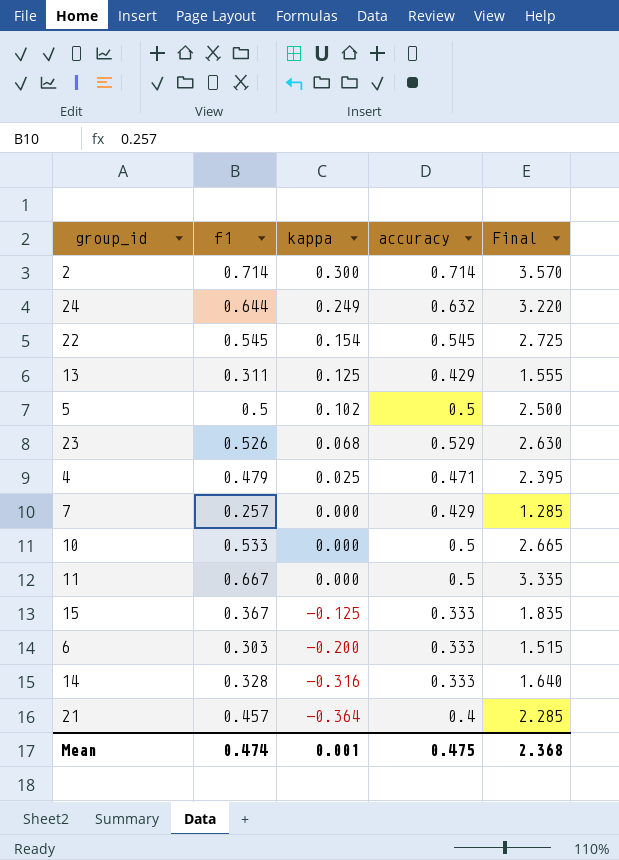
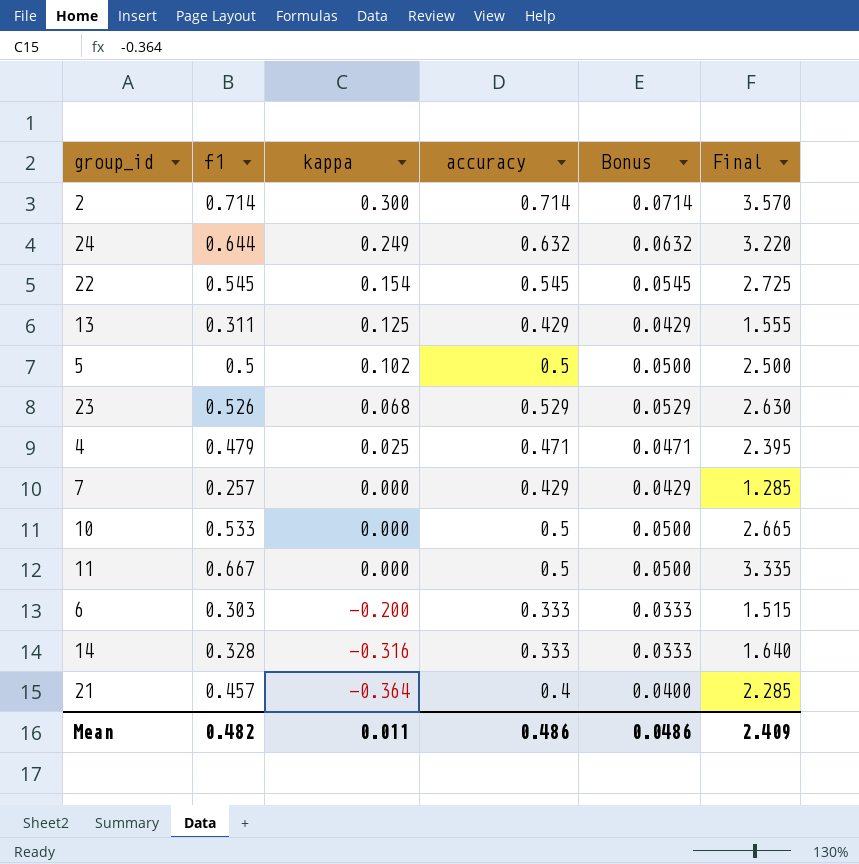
column Bonus | formula: none -> [accuracy] * 0.1
row 15: 0.367 | -0.125 | 0.333 | 1.835 -> none
Mean | f1: 0.474 -> 0.482
Mean | kappa: 0.001 -> 0.011
Mean | accuracy: 0.475 -> 0.486
Mean | Final: 2.368 -> 2.409

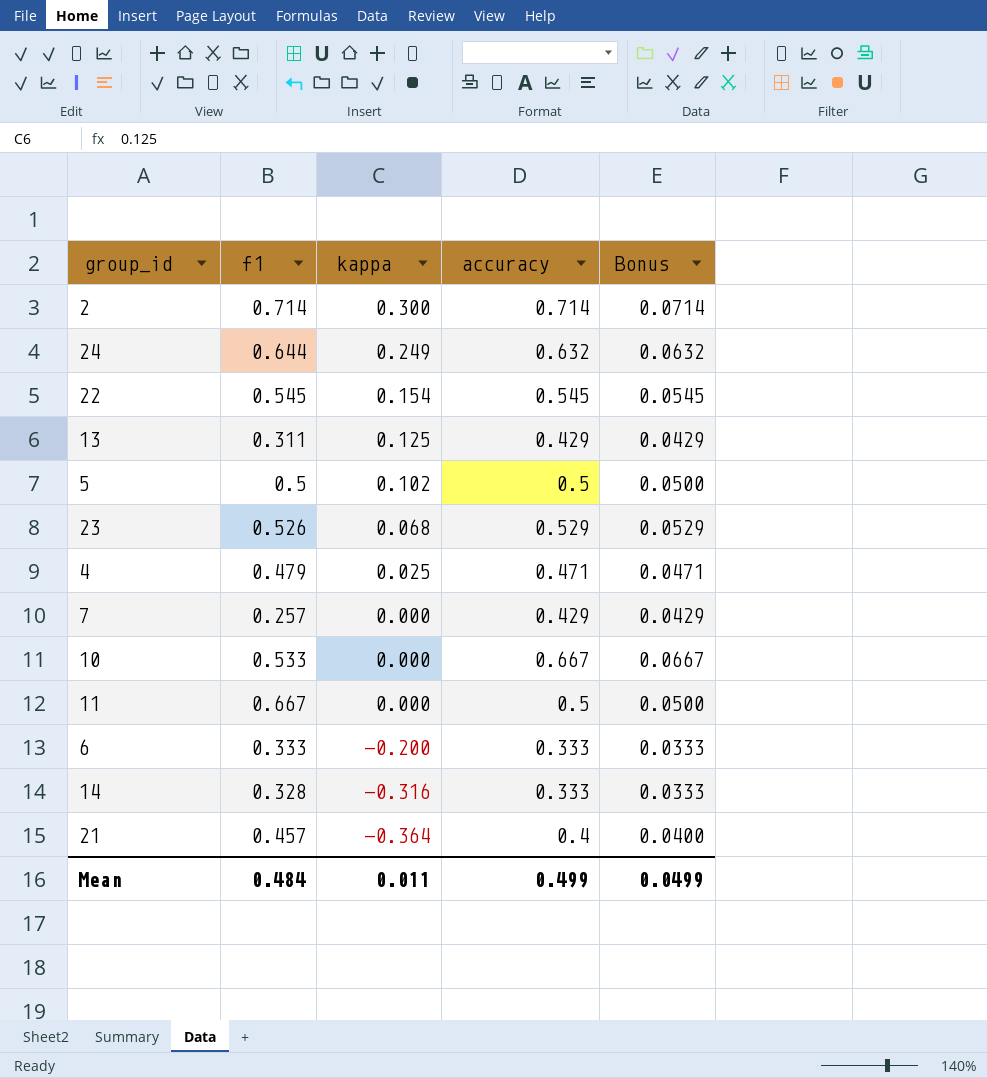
column Final | formula: [f1] * 5 -> none
10 | accuracy: 0.5 -> 0.667
10 | Bonus: 0.0500 -> 0.0667
6 | f1: 0.303 -> 0.333
Mean | f1: 0.482 -> 0.484
Mean | accuracy: 0.486 -> 0.499
Mean | Bonus: 0.0486 -> 0.0499

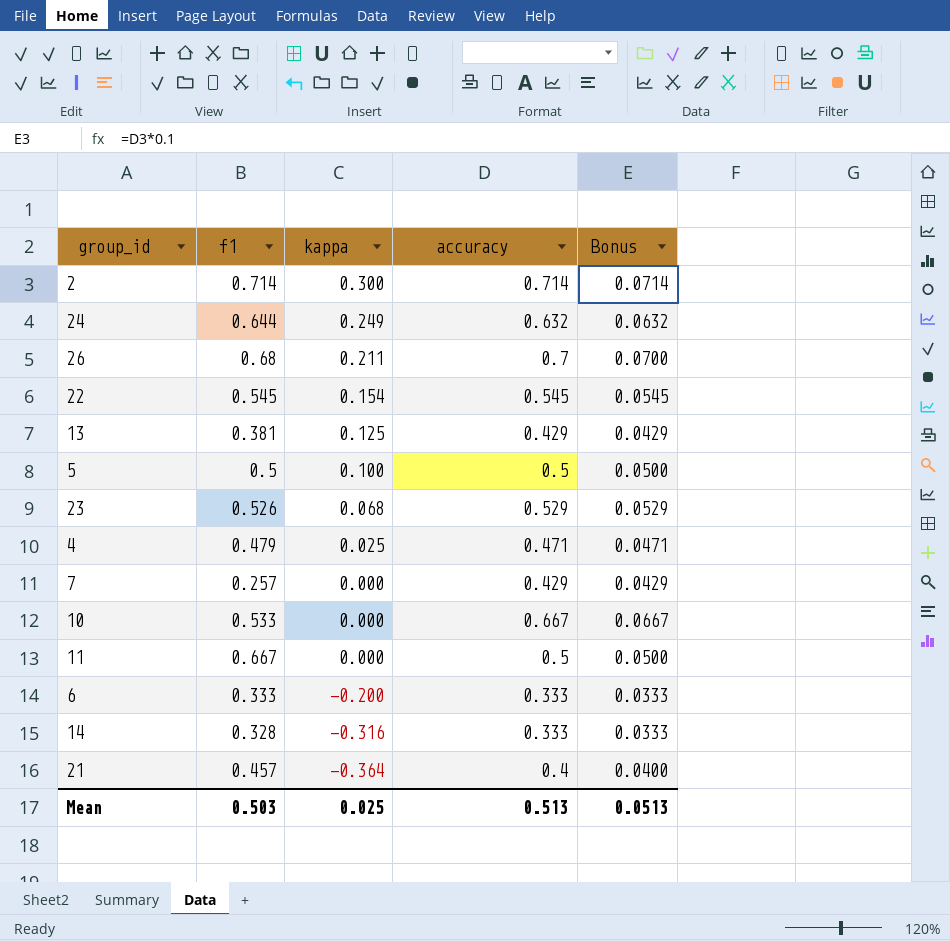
row 26: none -> 0.68 | 0.211 | 0.7 | 0.0700
13 | f1: 0.311 -> 0.381
5 | kappa: 0.102 -> 0.100
Mean | f1: 0.484 -> 0.503
Mean | kappa: 0.011 -> 0.025
Mean | accuracy: 0.499 -> 0.513
Mean | Bonus: 0.0499 -> 0.0513

